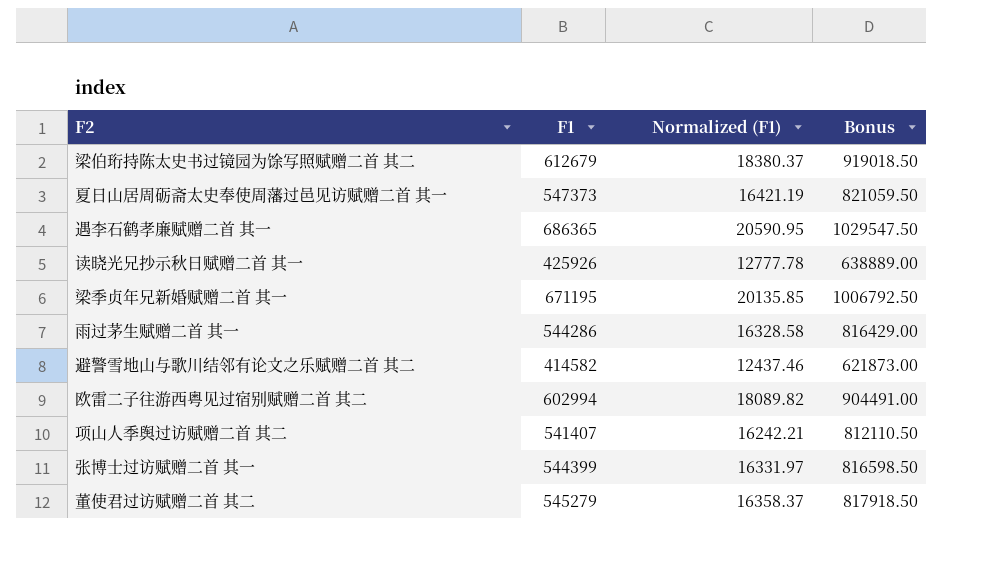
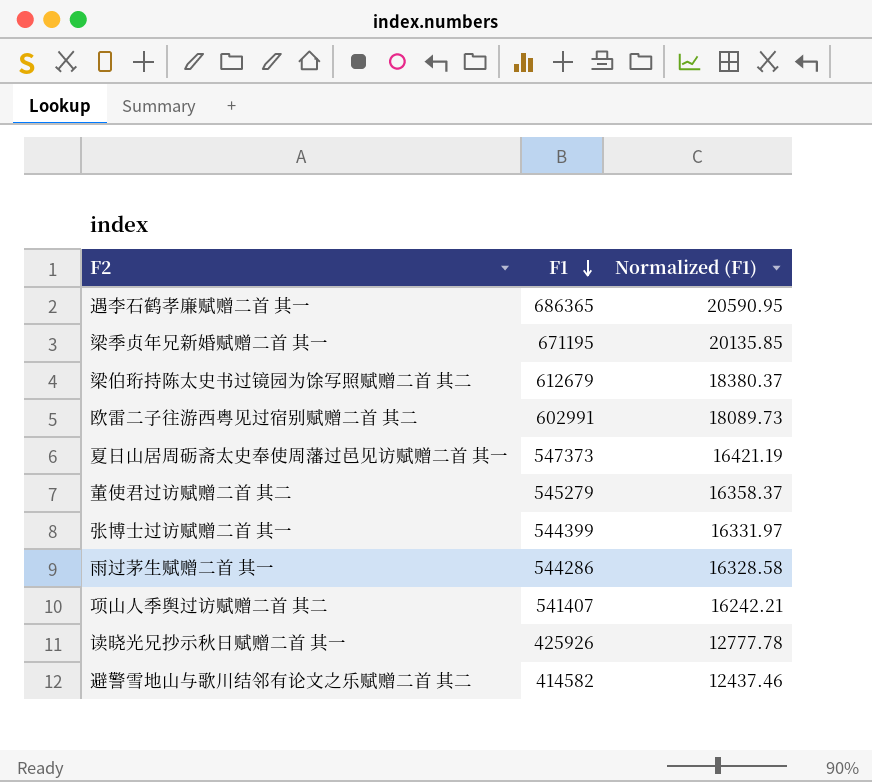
row order: none -> F1 descending
column Bonus | formula: [F1] * 1.5 -> none
欧雷二子往游西粤见过宿别赋赠二首 其二 | F1: 602994 -> 602991
欧雷二子往游西粤见过宿别赋赠二首 其二 | Normalized (F1): 18089.82 -> 18089.73

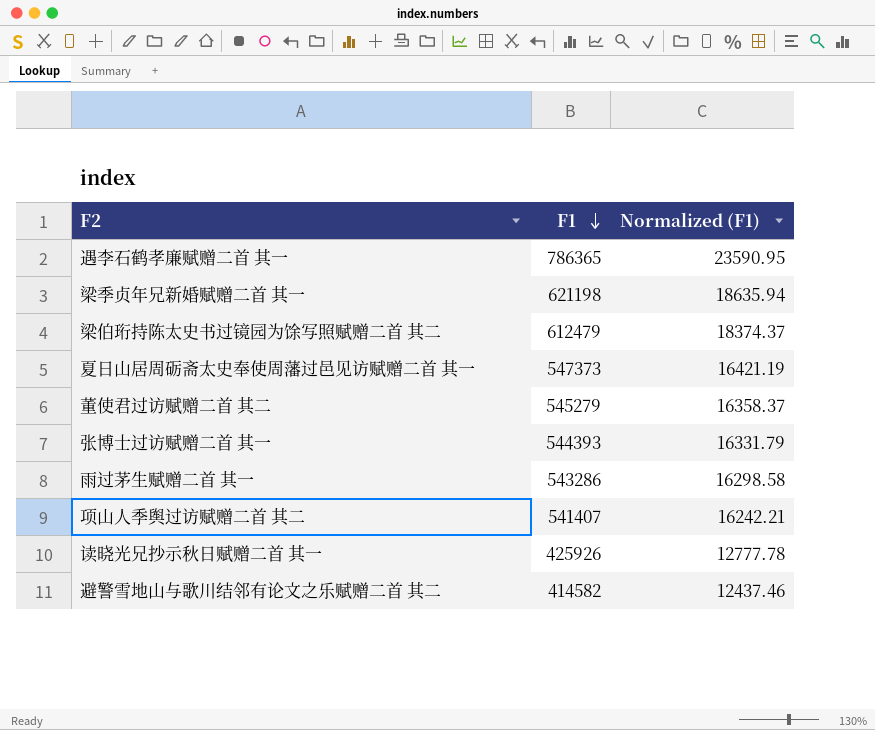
row 欧雷二子往游西粤见过宿别赋赠二首 其二: 602991 | 18089.73 -> none
遇李石鹤孝廉赋赠二首 其一 | F1: 686365 -> 786365
遇李石鹤孝廉赋赠二首 其一 | Normalized (F1): 20590.95 -> 23590.95
梁季贞年兄新婚赋赠二首 其一 | F1: 671195 -> 621198
梁季贞年兄新婚赋赠二首 其一 | Normalized (F1): 20135.85 -> 18635.94
梁伯珩持陈太史书过镜园为馀写照赋赠二首 其二 | F1: 612679 -> 612479
梁伯珩持陈太史书过镜园为馀写照赋赠二首 其二 | Normalized (F1): 18380.37 -> 18374.37
张博士过访赋赠二首 其一 | F1: 544399 -> 544393
张博士过访赋赠二首 其一 | Normalized (F1): 16331.97 -> 16331.79
雨过茅生赋赠二首 其一 | F1: 544286 -> 543286
雨过茅生赋赠二首 其一 | Normalized (F1): 16328.58 -> 16298.58

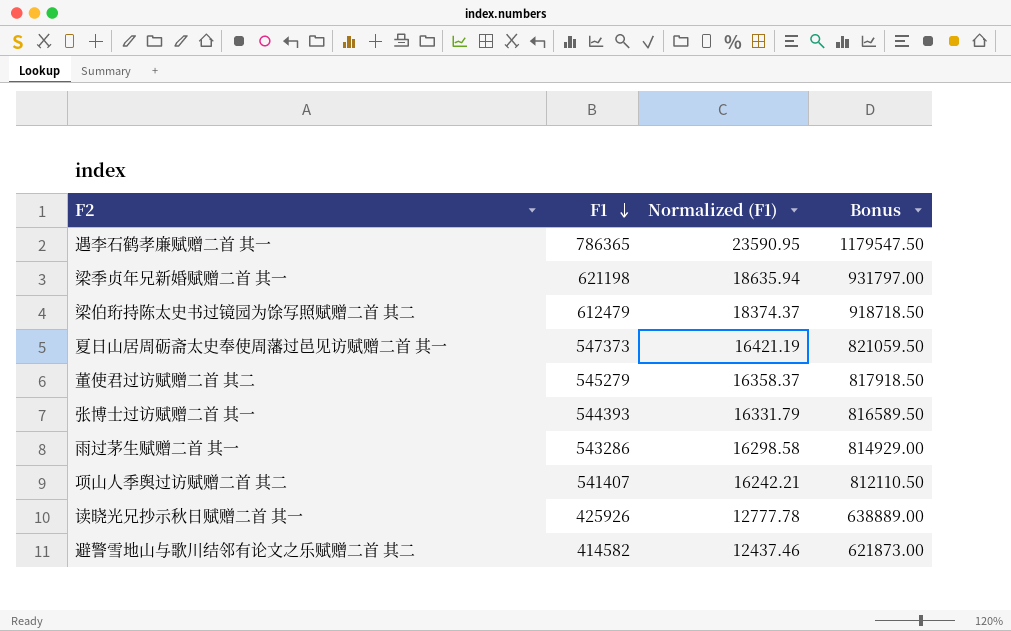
column Bonus | formula: none -> [F1] * 1.5

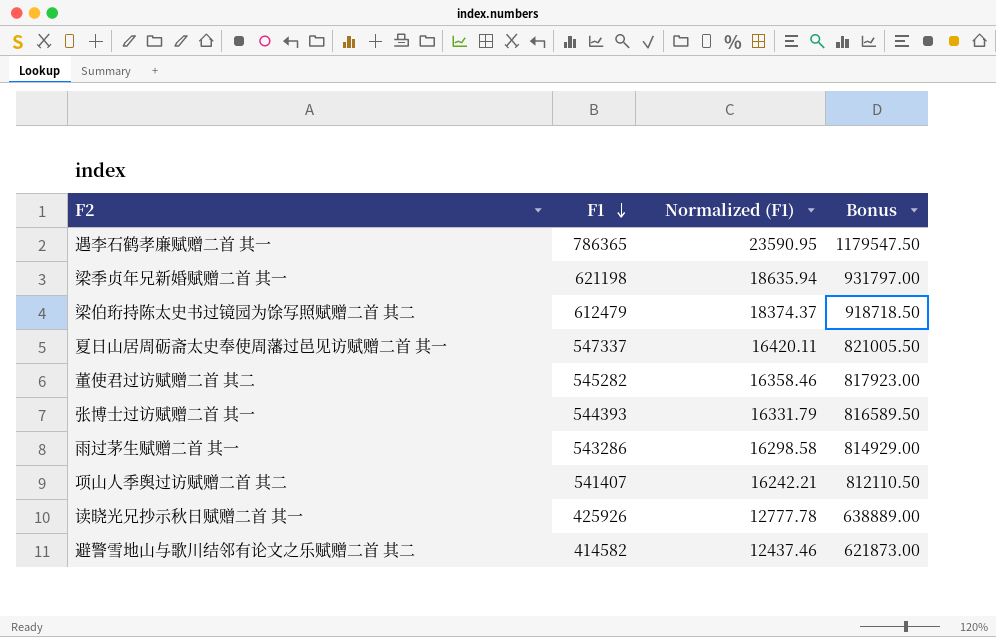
夏日山居周砺斋太史奉使周藩过邑见访赋赠二首 其一 | F1: 547373 -> 547337
夏日山居周砺斋太史奉使周藩过邑见访赋赠二首 其一 | Normalized (F1): 16421.19 -> 16420.11
夏日山居周砺斋太史奉使周藩过邑见访赋赠二首 其一 | Bonus: 821059.50 -> 821005.50
董使君过访赋赠二首 其二 | F1: 545279 -> 545282
董使君过访赋赠二首 其二 | Normalized (F1): 16358.37 -> 16358.46
董使君过访赋赠二首 其二 | Bonus: 817918.50 -> 817923.00

